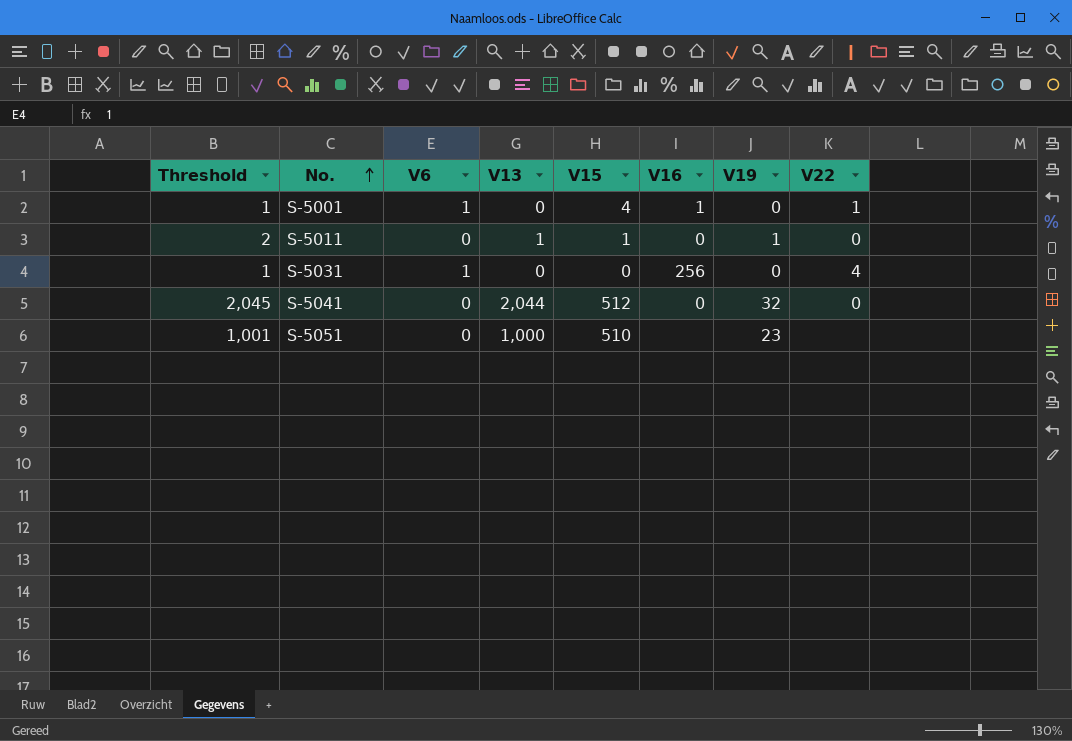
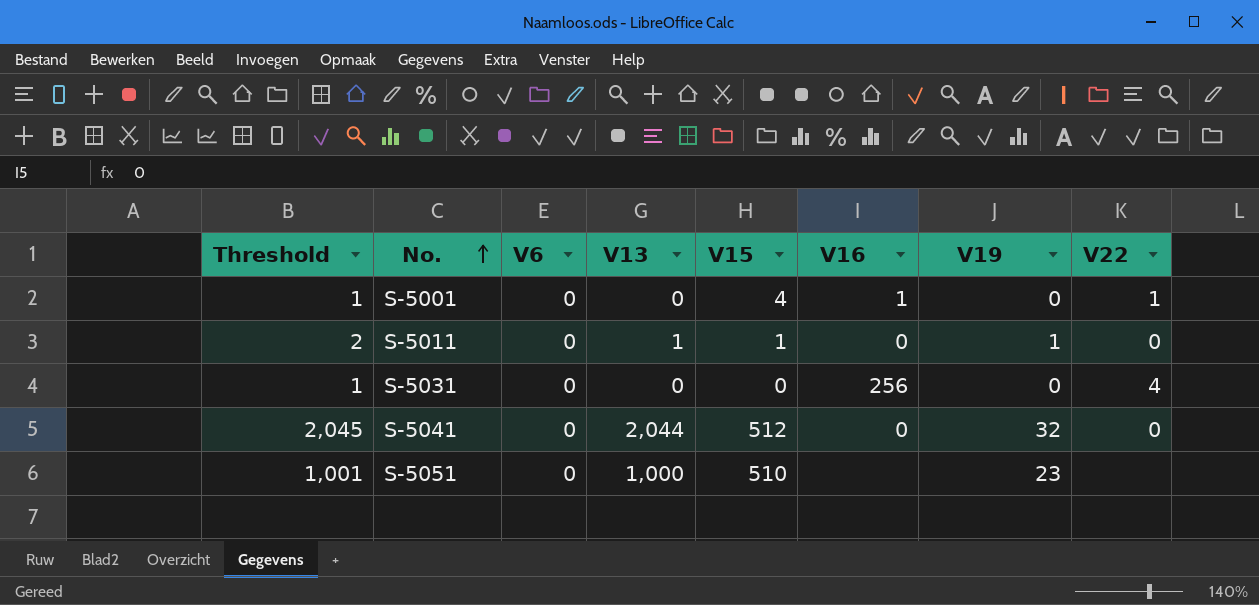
S-5001 | V6: 1 -> 0
S-5031 | V6: 1 -> 0

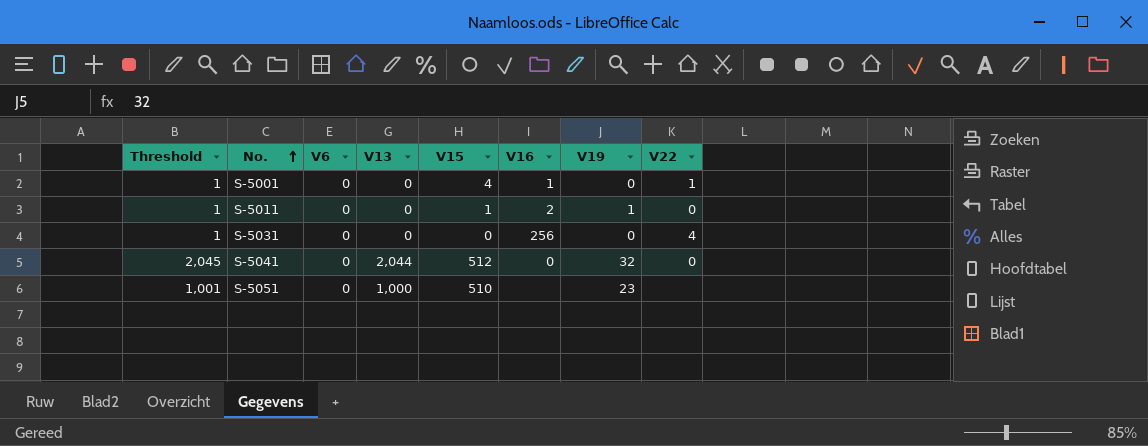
S-5011 | Threshold: 2 -> 1
S-5011 | V13: 1 -> 0
S-5011 | V16: 0 -> 2

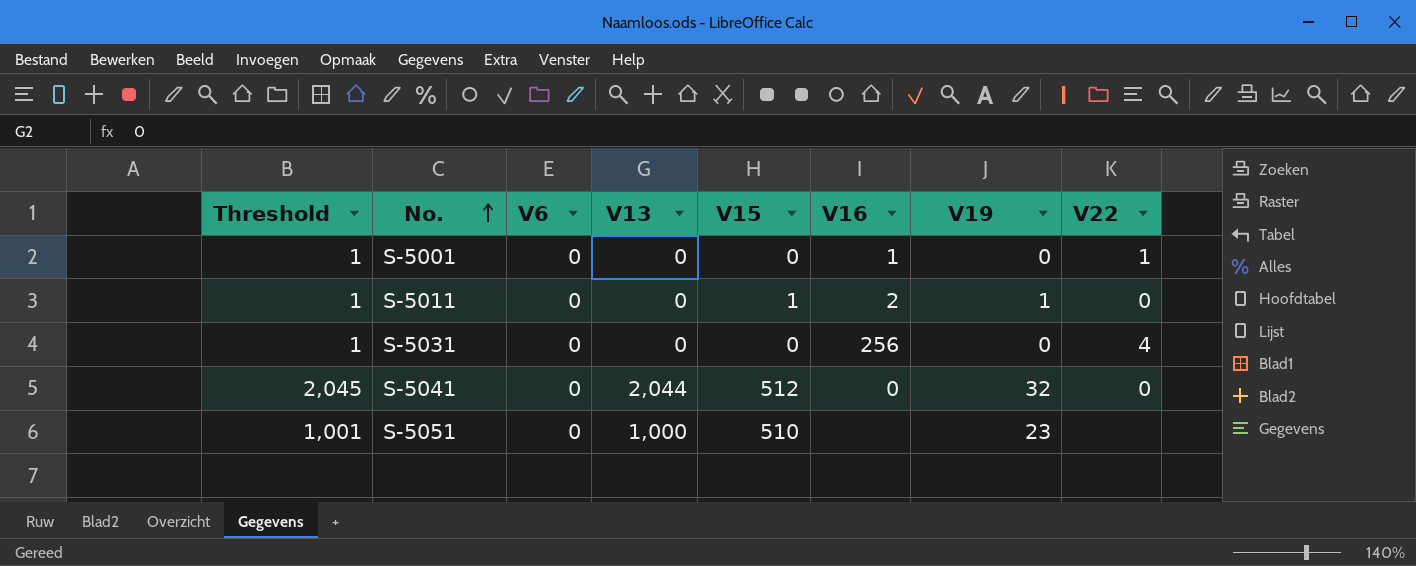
S-5001 | V15: 4 -> 0

